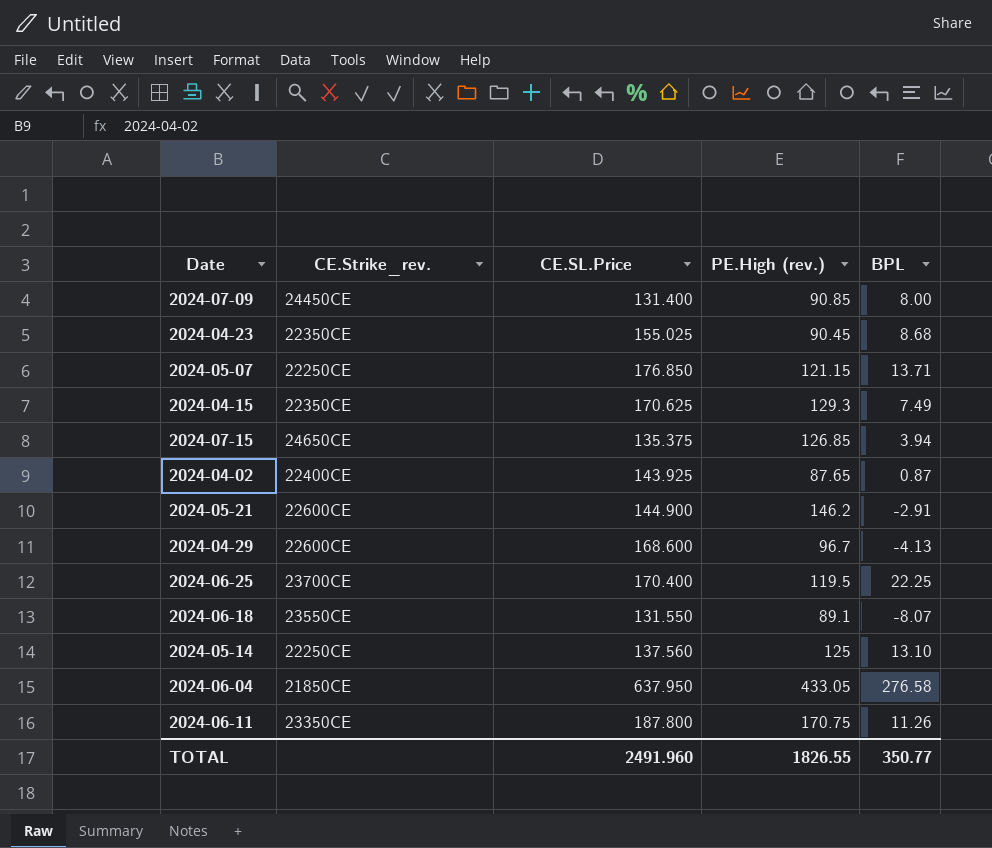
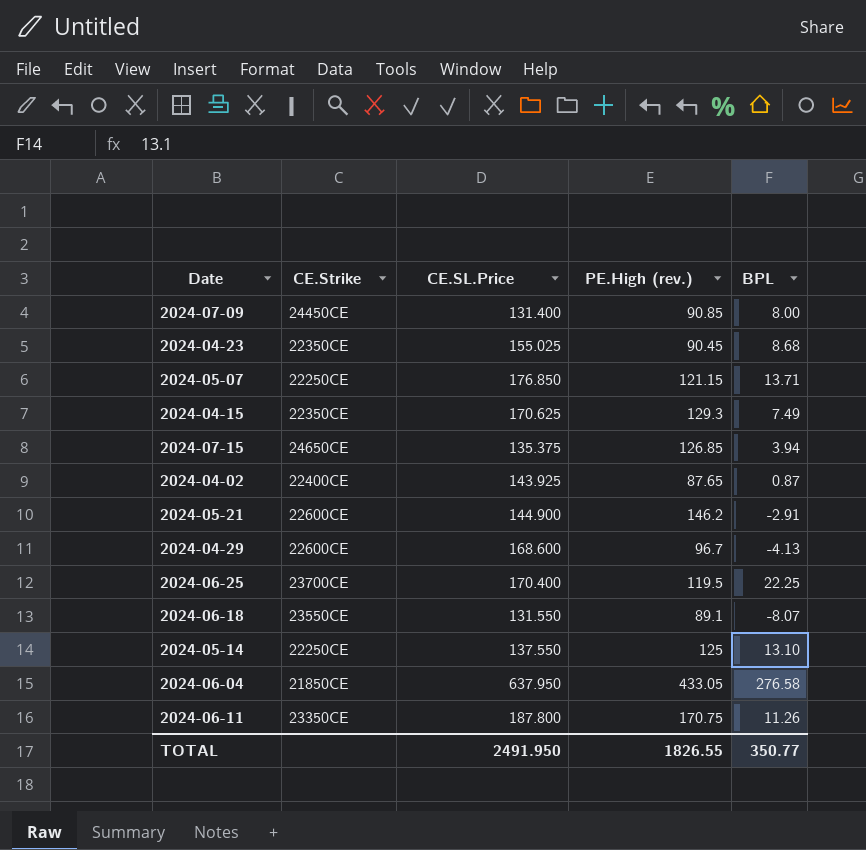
column name: CE.Strike_rev. -> CE.Strike
2024-05-14 | CE.SL.Price: 137.560 -> 137.550
TOTAL | CE.SL.Price: 2491.960 -> 2491.950

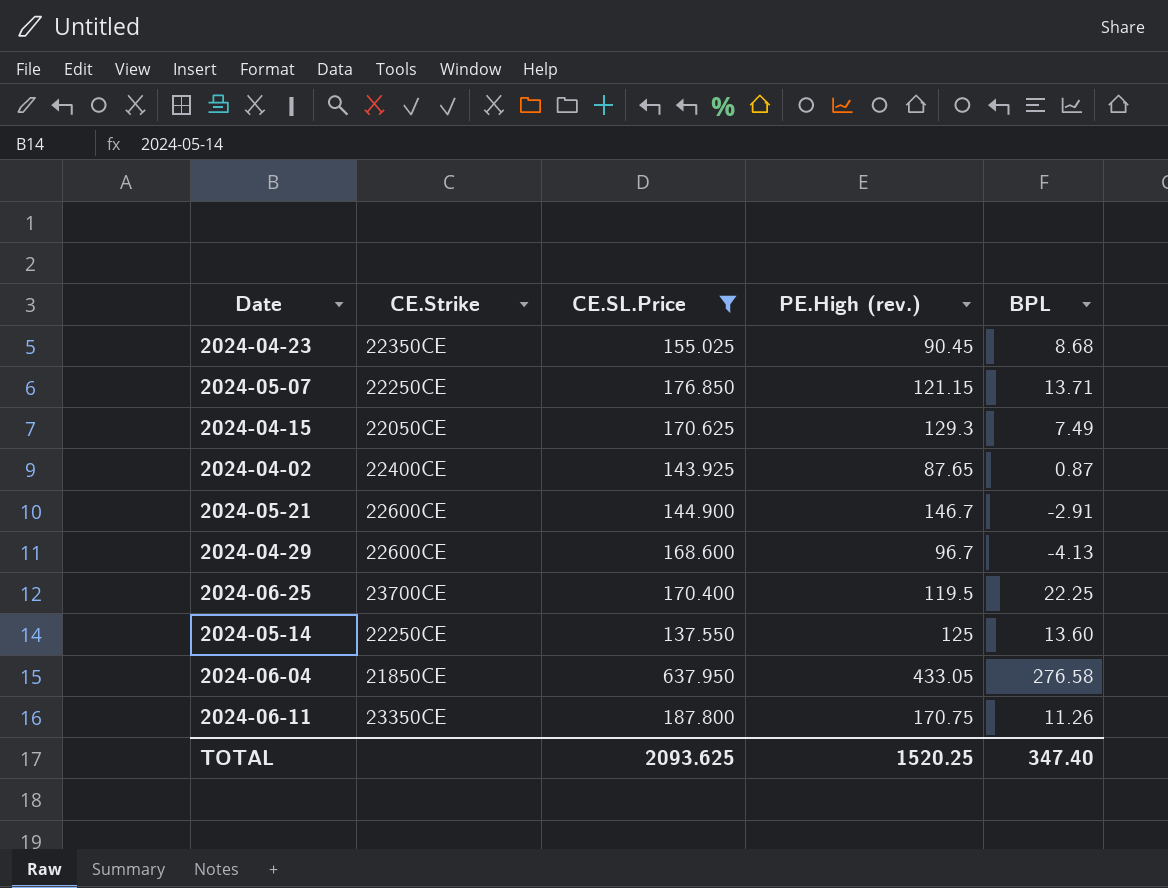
filter: none -> CE.SL.Price >= 137.550
2024-04-15 | CE.Strike: 22350CE -> 22050CE
2024-05-21 | PE.High (rev.): 146.2 -> 146.7
2024-05-14 | BPL: 13.10 -> 13.60
TOTAL | CE.SL.Price: 2491.950 -> 2093.625
TOTAL | PE.High (rev.): 1826.55 -> 1520.25
TOTAL | BPL: 350.77 -> 347.40

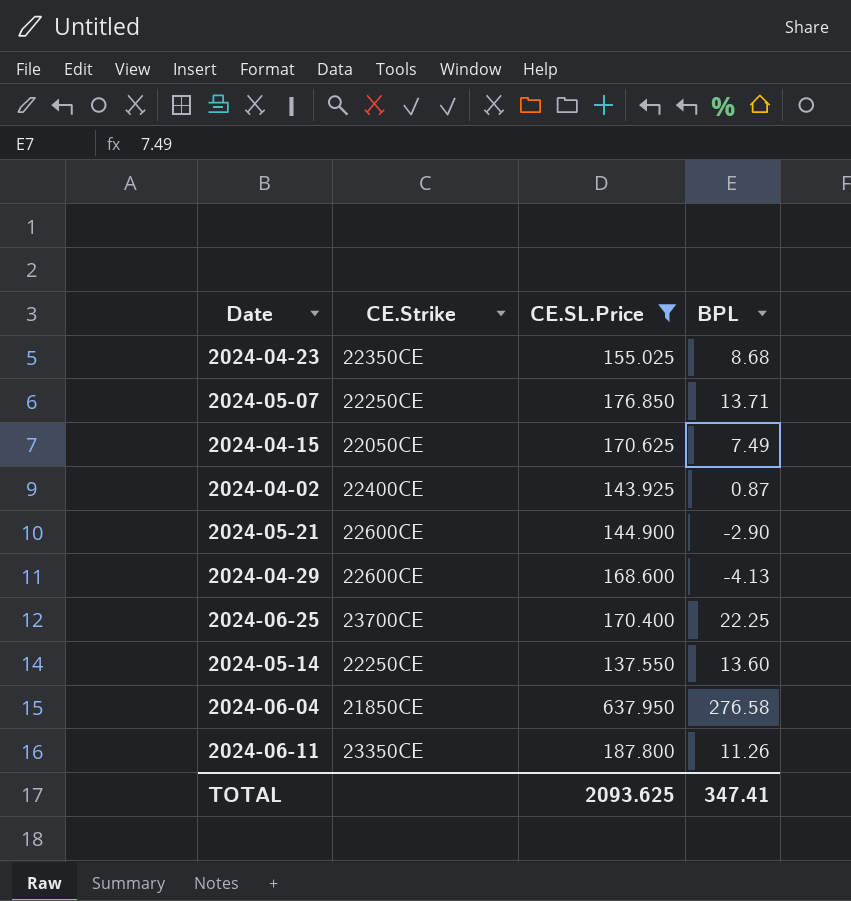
column PE.High (rev.) | position: 4 -> none
2024-05-21 | BPL: -2.91 -> -2.90
TOTAL | BPL: 347.40 -> 347.41

